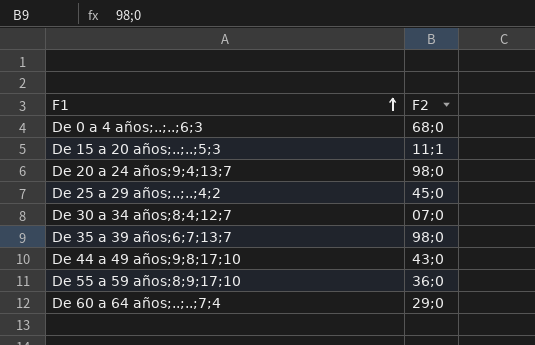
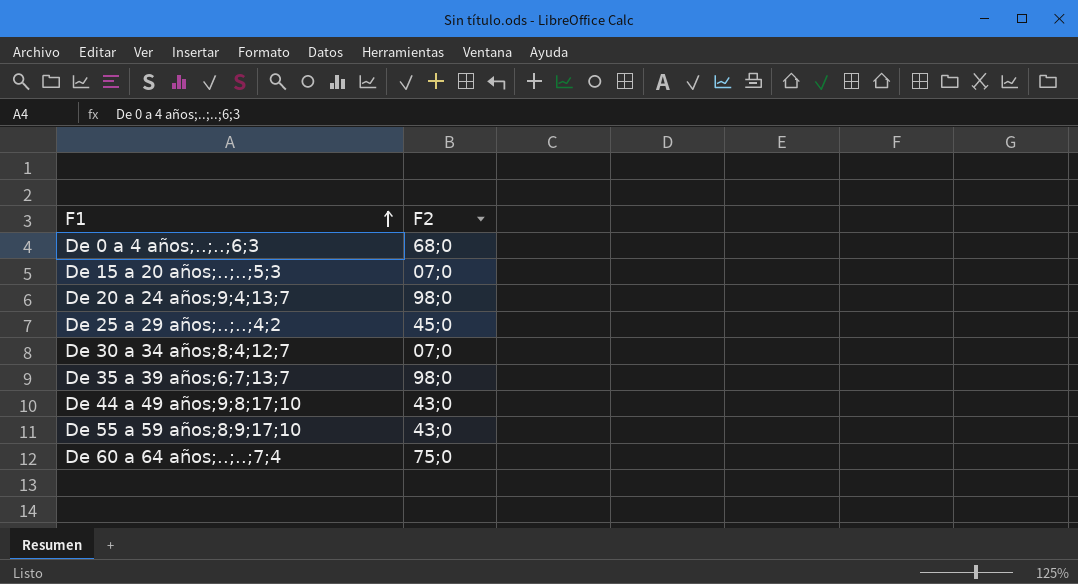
De 15 a 20 años;..;..;5;3 | F2: 11;1 -> 07;0
De 55 a 59 años;8;9;17;10 | F2: 36;0 -> 43;0
De 60 a 64 años;..;..;7;4 | F2: 29;0 -> 75;0

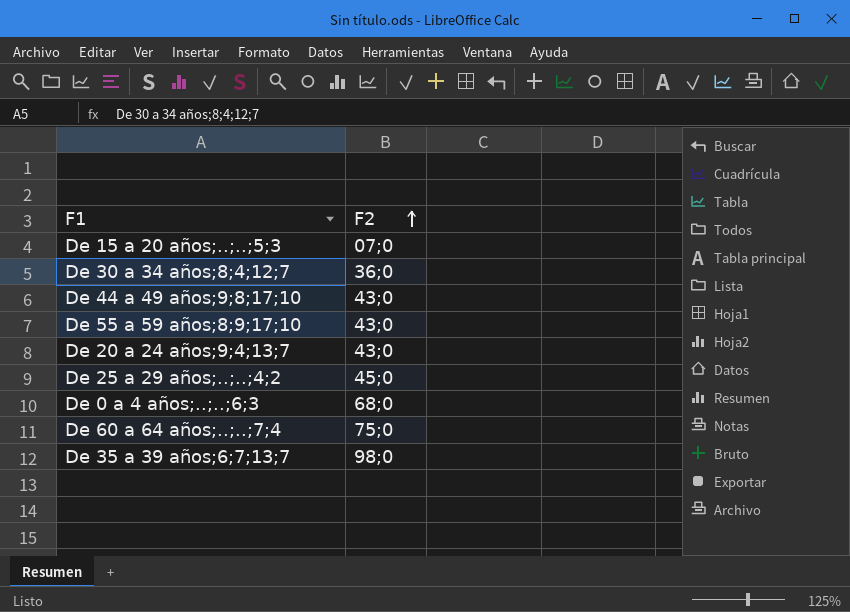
row order: F1 ascending -> F2 ascending
De 30 a 34 años;8;4;12;7 | F2: 07;0 -> 36;0
De 20 a 24 años;9;4;13;7 | F2: 98;0 -> 43;0

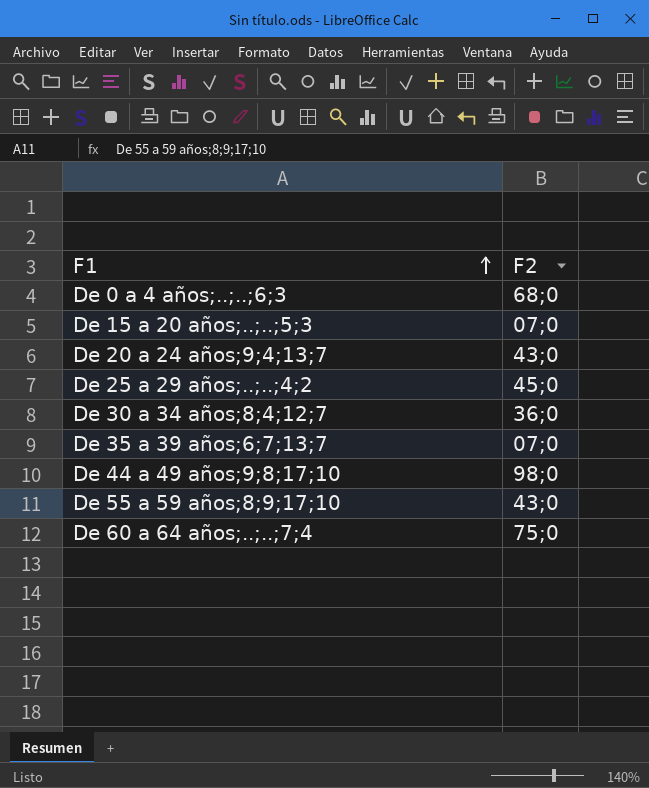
row order: F2 ascending -> F1 ascending
De 35 a 39 años;6;7;13;7 | F2: 98;0 -> 07;0
De 44 a 49 años;9;8;17;10 | F2: 43;0 -> 98;0

